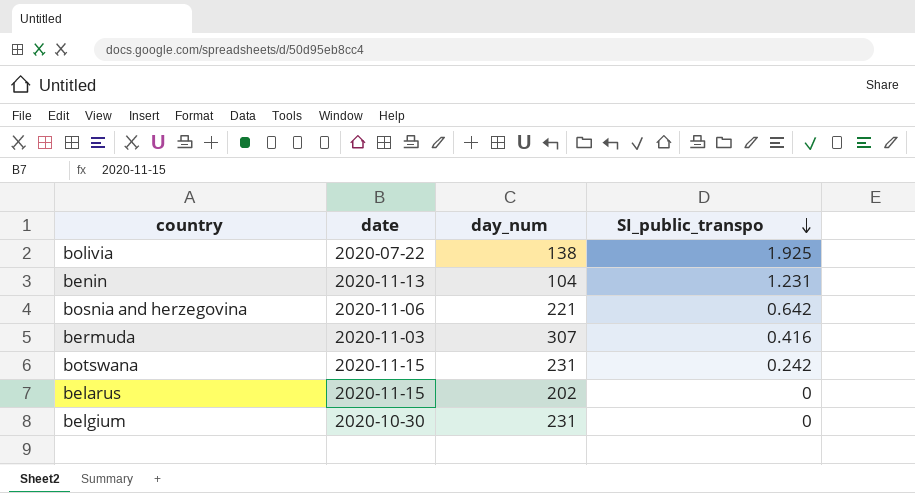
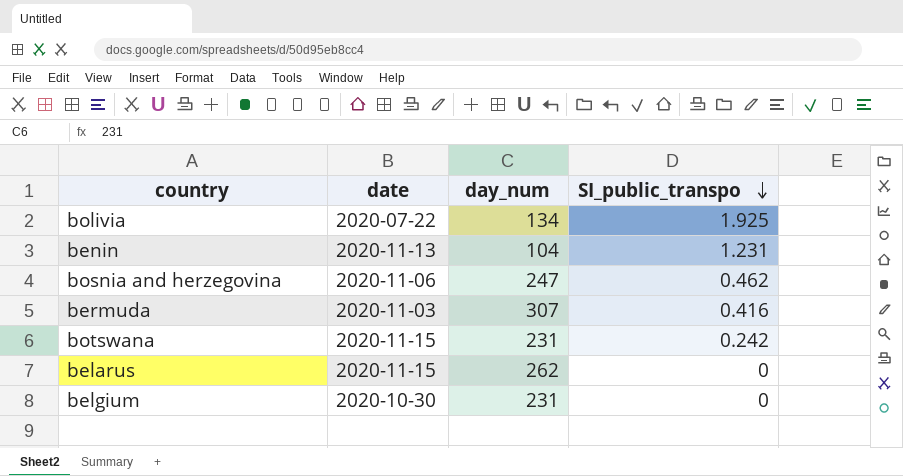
bolivia | day_num: 138 -> 134
bosnia and herzegovina | day_num: 221 -> 247
bosnia and herzegovina | SI_public_transpo: 0.642 -> 0.462
belarus | day_num: 202 -> 262

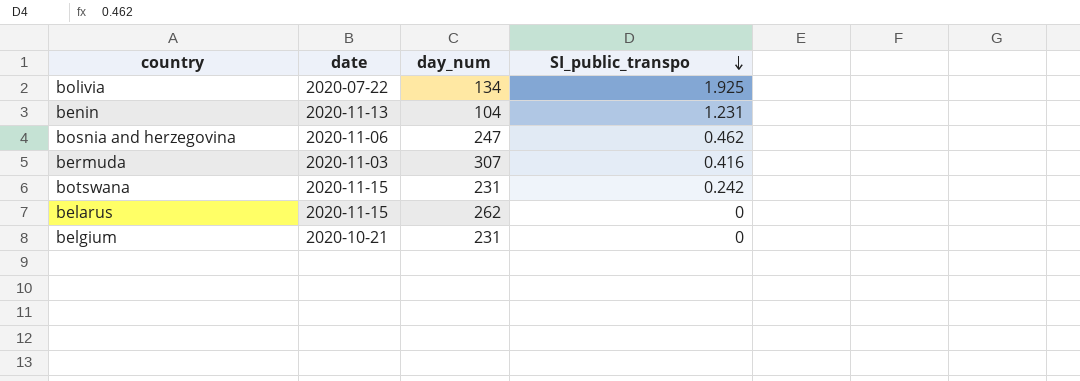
belgium | date: 2020-10-30 -> 2020-10-21

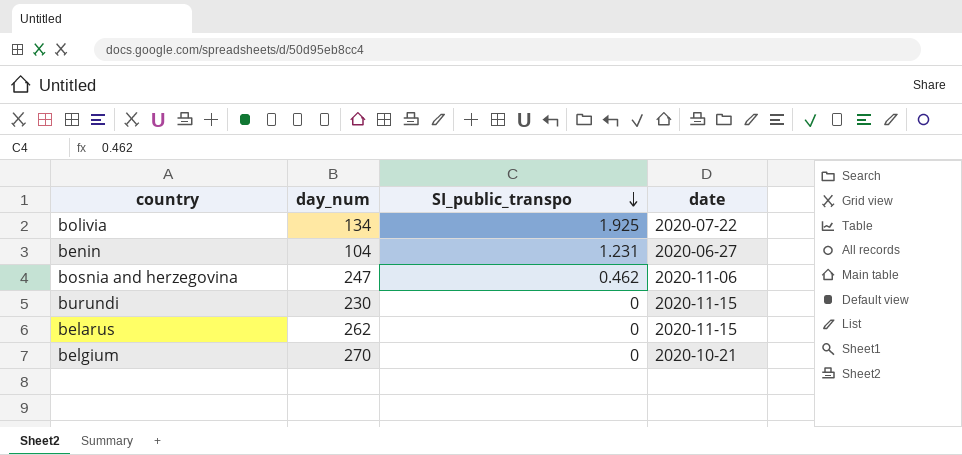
column date | position: 2 -> 4
row bermuda: 2020-11-03 | 307 | 0.416 -> none
row botswana: 2020-11-15 | 231 | 0.242 -> none
benin | date: 2020-11-13 -> 2020-06-27
row burundi: none -> 230 | 0 | 2020-11-15
belgium | day_num: 231 -> 270

